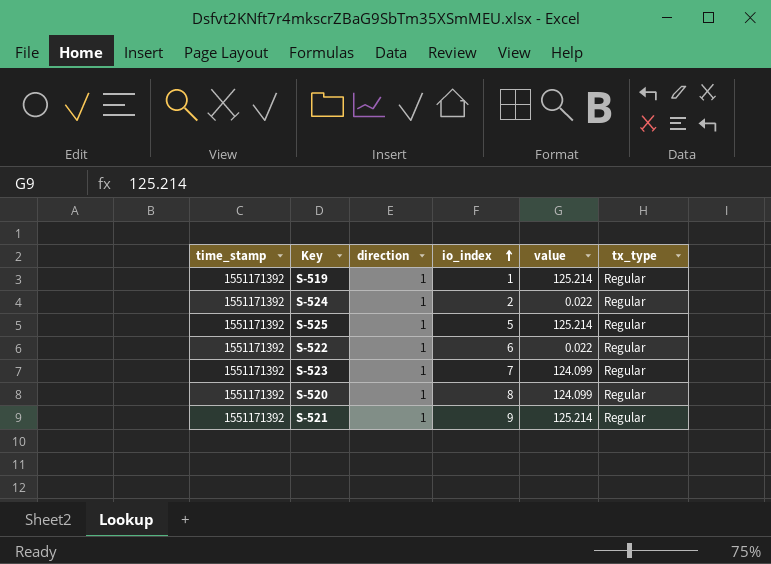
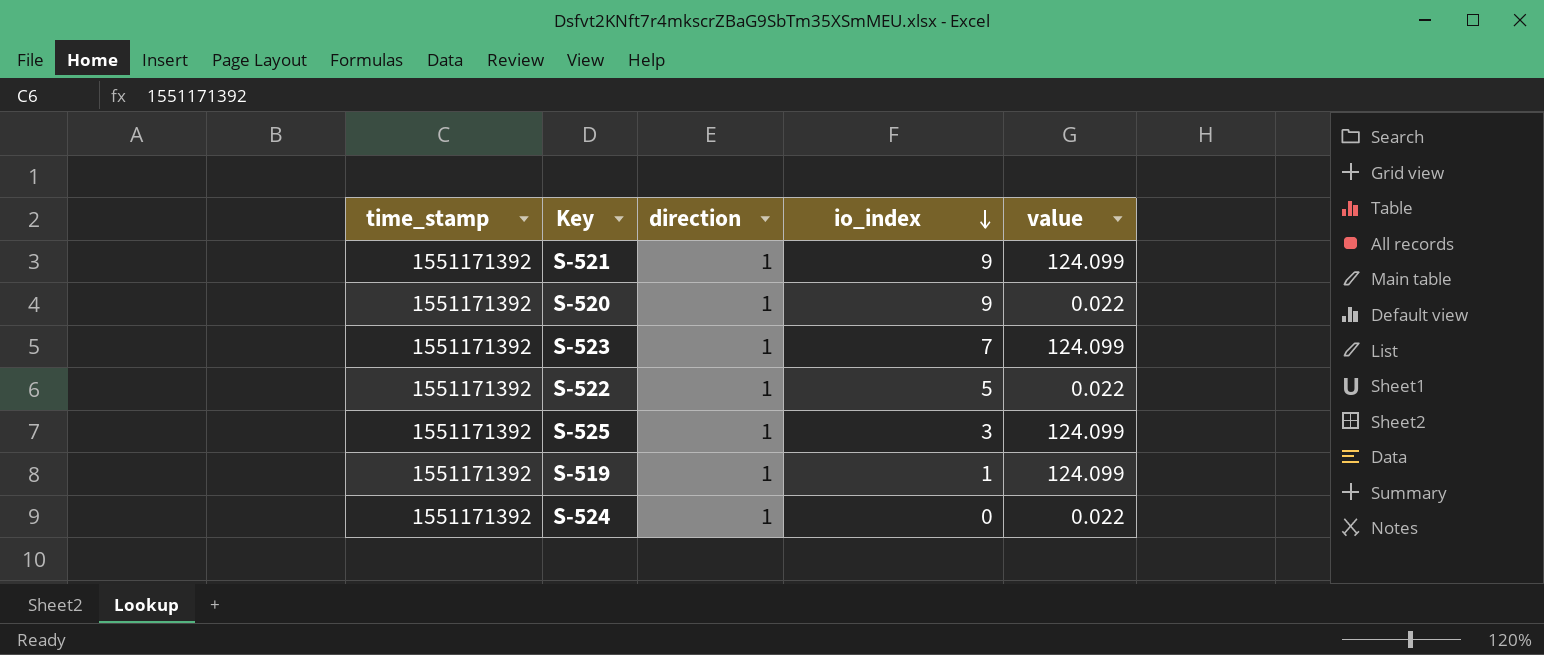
row order: io_index ascending -> io_index descending
column tx_type | position: 6 -> none
S-521 | value: 125.214 -> 124.099
S-520 | io_index: 8 -> 9
S-520 | value: 124.099 -> 0.022
S-522 | io_index: 6 -> 5
S-525 | io_index: 5 -> 3
S-525 | value: 125.214 -> 124.099
S-519 | value: 125.214 -> 124.099
S-524 | io_index: 2 -> 0

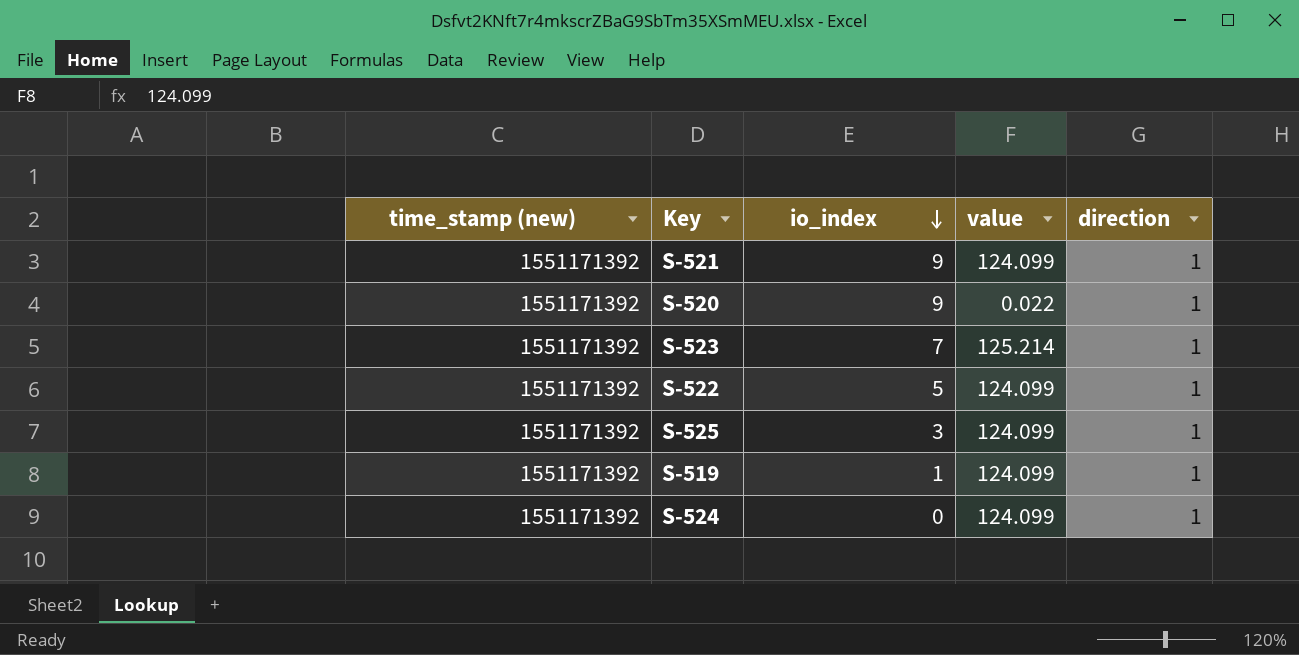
column name: time_stamp -> time_stamp (new)
column direction | position: 3 -> 5
S-523 | value: 124.099 -> 125.214
S-522 | value: 0.022 -> 124.099
S-524 | value: 0.022 -> 124.099

